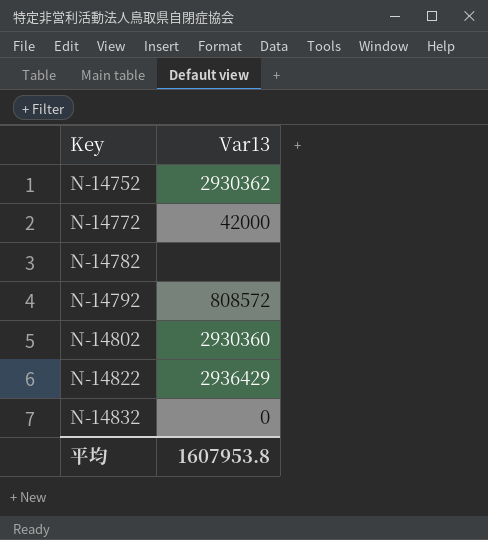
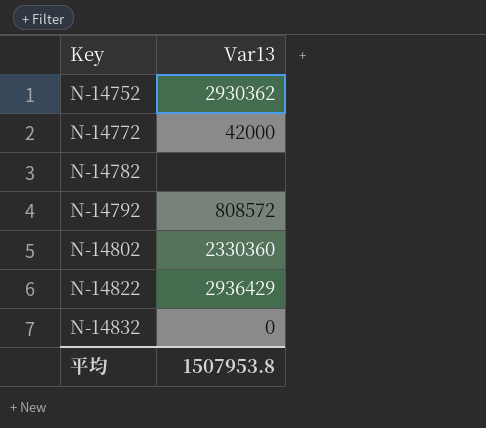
N-14802 | Var13: 2930360 -> 2330360
平均 | Var13: 1607953.8 -> 1507953.8

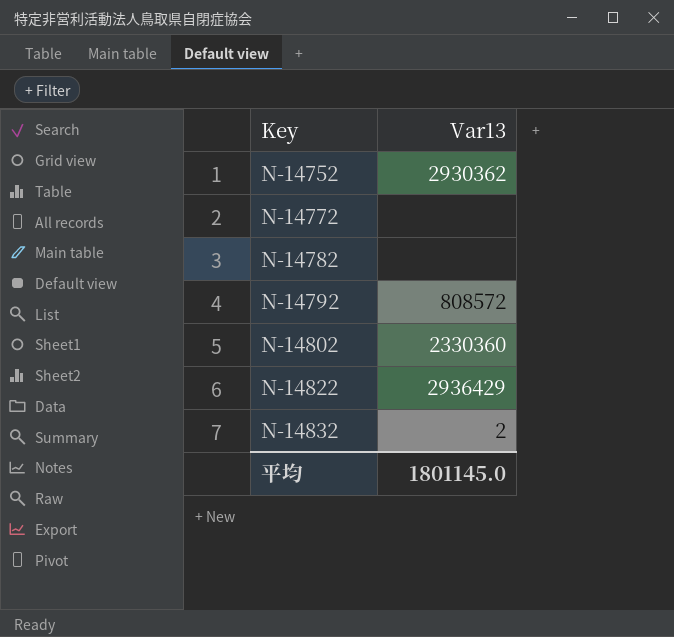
N-14772 | Var13: 42000 -> none
N-14832 | Var13: 0 -> 2
平均 | Var13: 1507953.8 -> 1801145.0

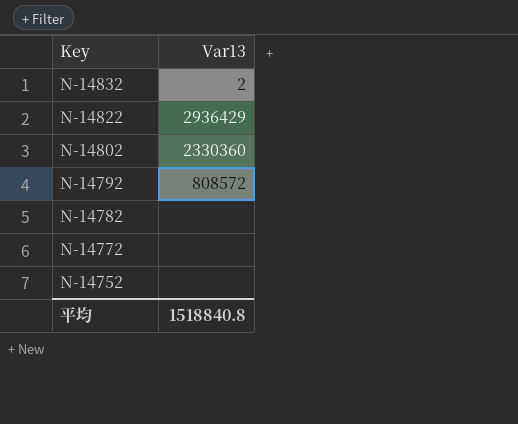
row order: Key ascending -> Key descending
N-14752 | Var13: 2930362 -> none
平均 | Var13: 1801145.0 -> 1518840.8

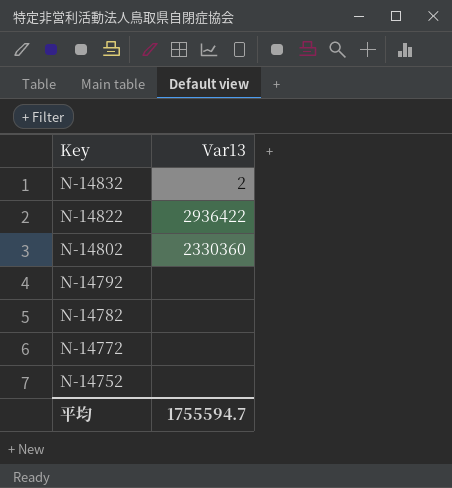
N-14822 | Var13: 2936429 -> 2936422
N-14792 | Var13: 808572 -> none
平均 | Var13: 1518840.8 -> 1755594.7

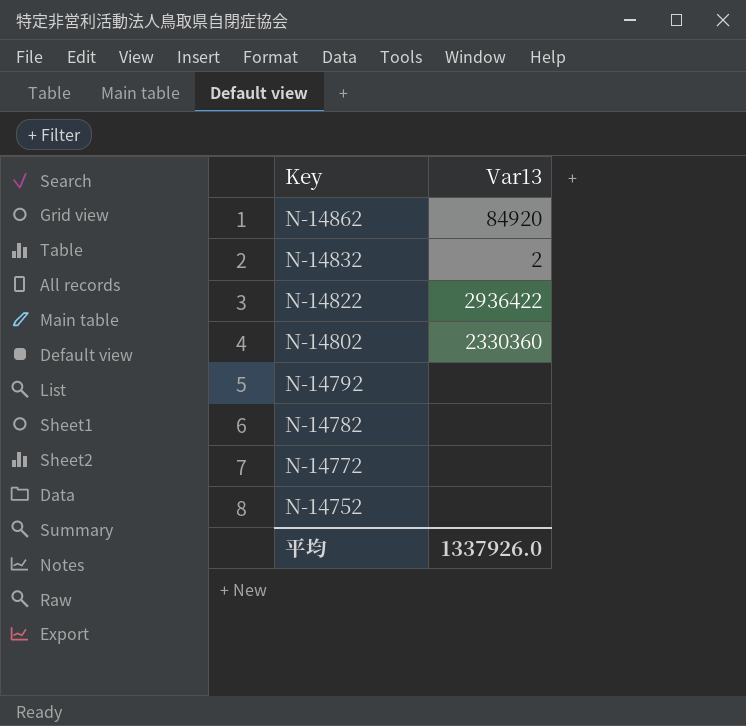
row N-14862: none -> 84920
平均 | Var13: 1755594.7 -> 1337926.0

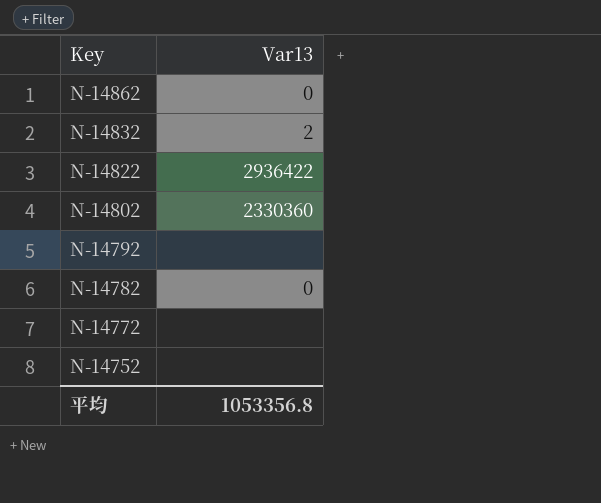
N-14862 | Var13: 84920 -> 0
N-14782 | Var13: none -> 0
平均 | Var13: 1337926.0 -> 1053356.8

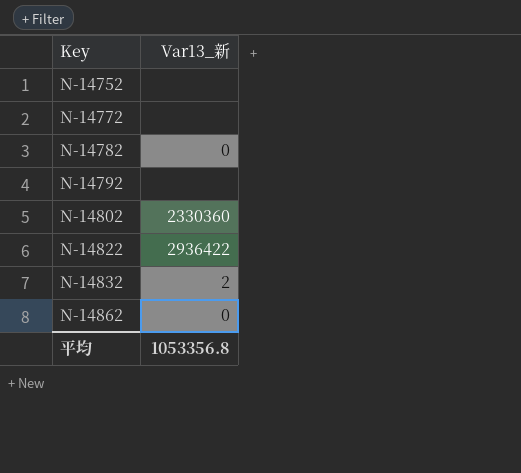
row order: Key descending -> Key ascending
column name: Var13 -> Var13_新

